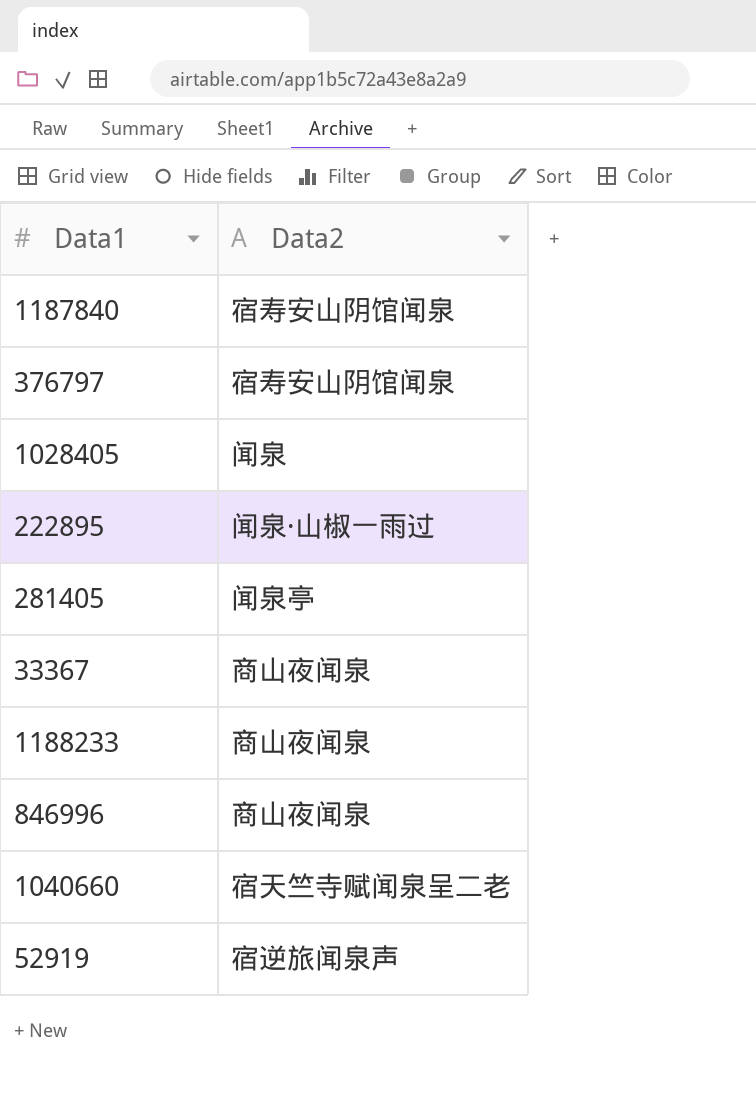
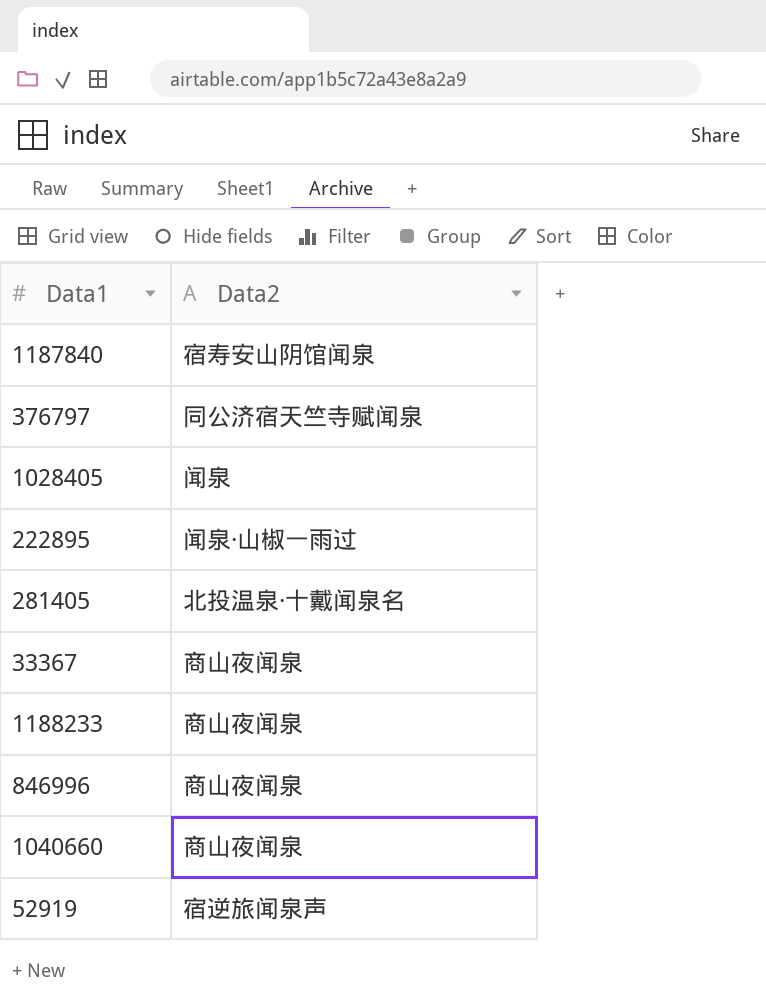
376797 | Data2: 宿寿安山阴馆闻泉 -> 同公济宿天竺寺赋闻泉
281405 | Data2: 闻泉亭 -> 北投温泉·十戴闻泉名
1040660 | Data2: 宿天竺寺赋闻泉呈二老 -> 商山夜闻泉

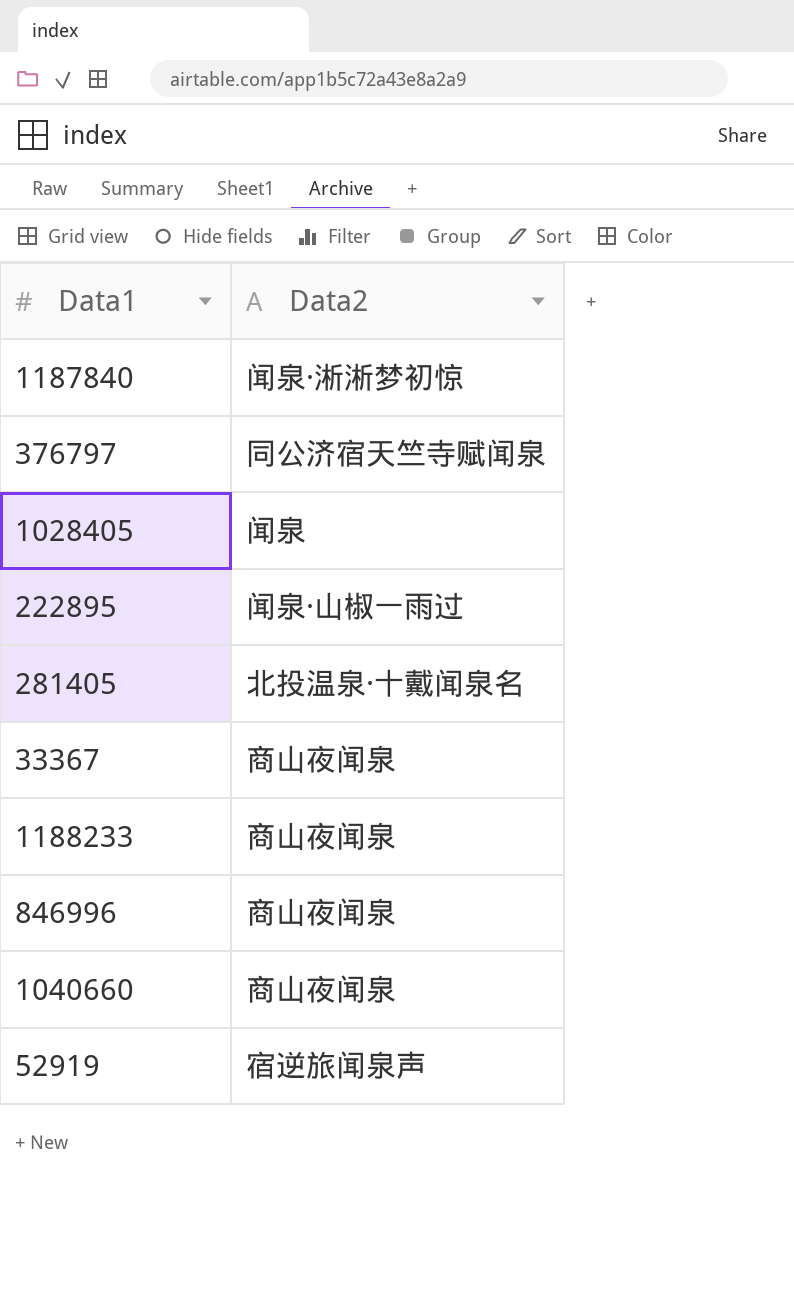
1187840 | Data2: 宿寿安山阴馆闻泉 -> 闻泉·淅淅梦初惊

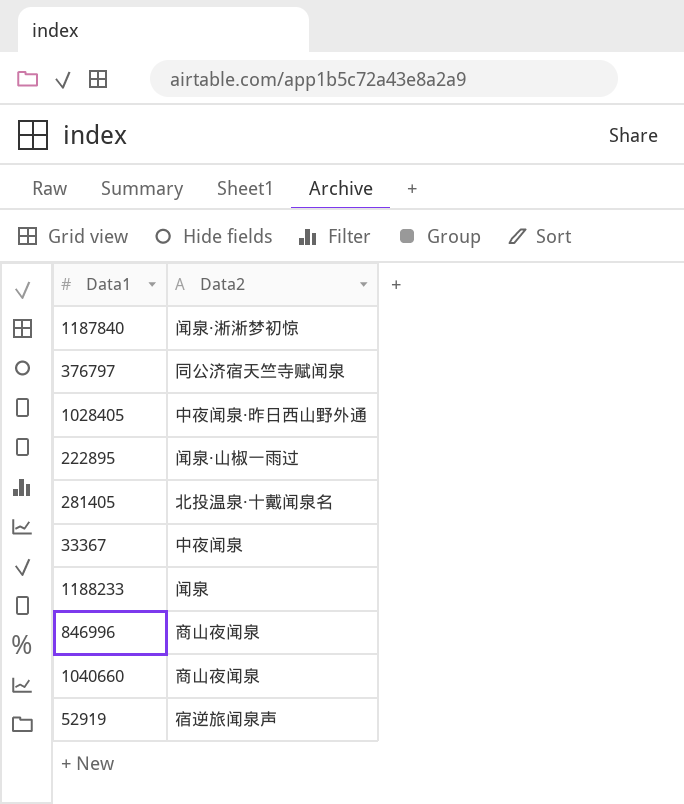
1028405 | Data2: 闻泉 -> 中夜闻泉·昨日西山野外通
33367 | Data2: 商山夜闻泉 -> 中夜闻泉
1188233 | Data2: 商山夜闻泉 -> 闻泉

